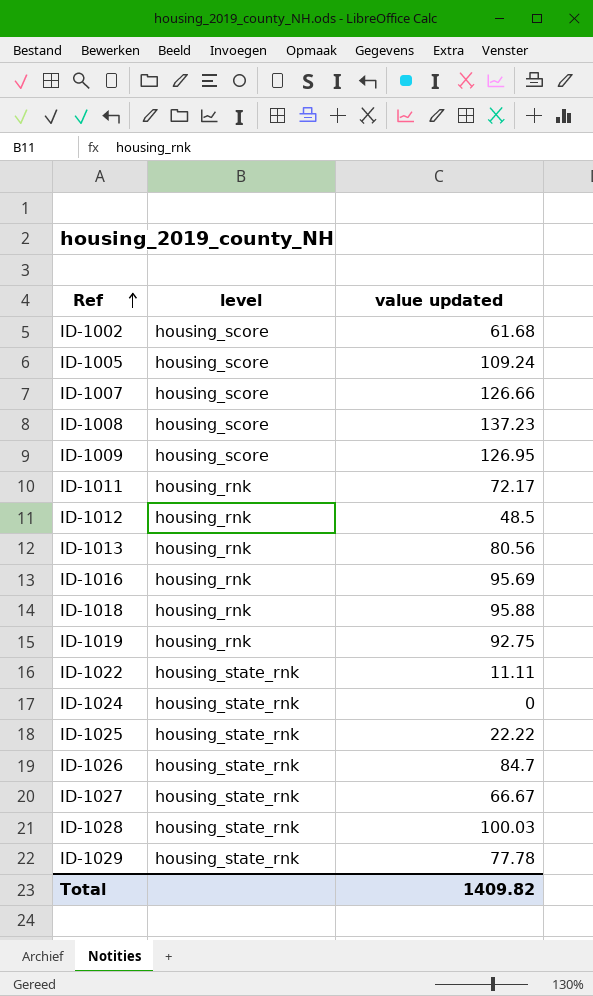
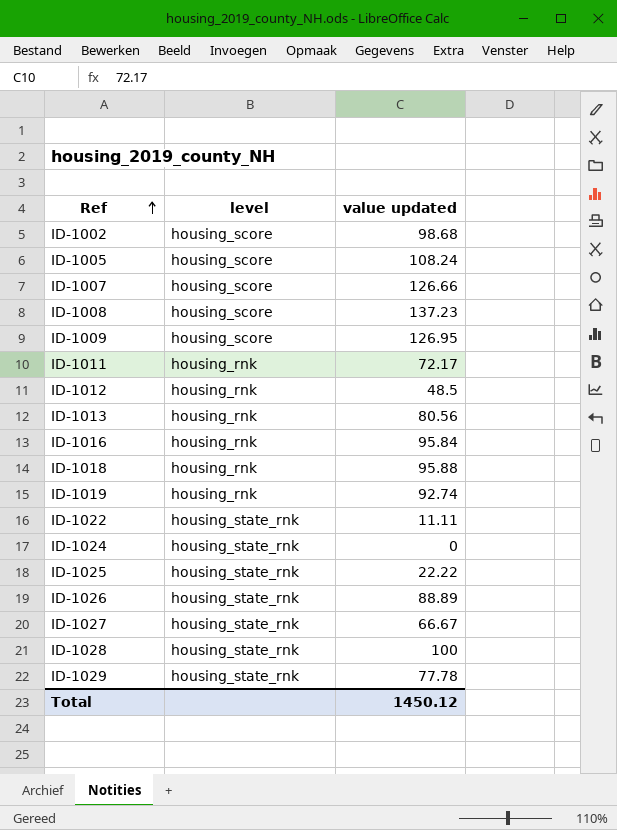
ID-1002 | value updated: 61.68 -> 98.68
ID-1005 | value updated: 109.24 -> 108.24
ID-1016 | value updated: 95.69 -> 95.84
ID-1019 | value updated: 92.75 -> 92.74
ID-1026 | value updated: 84.7 -> 88.89
ID-1028 | value updated: 100.03 -> 100
Total | value updated: 1409.82 -> 1450.12

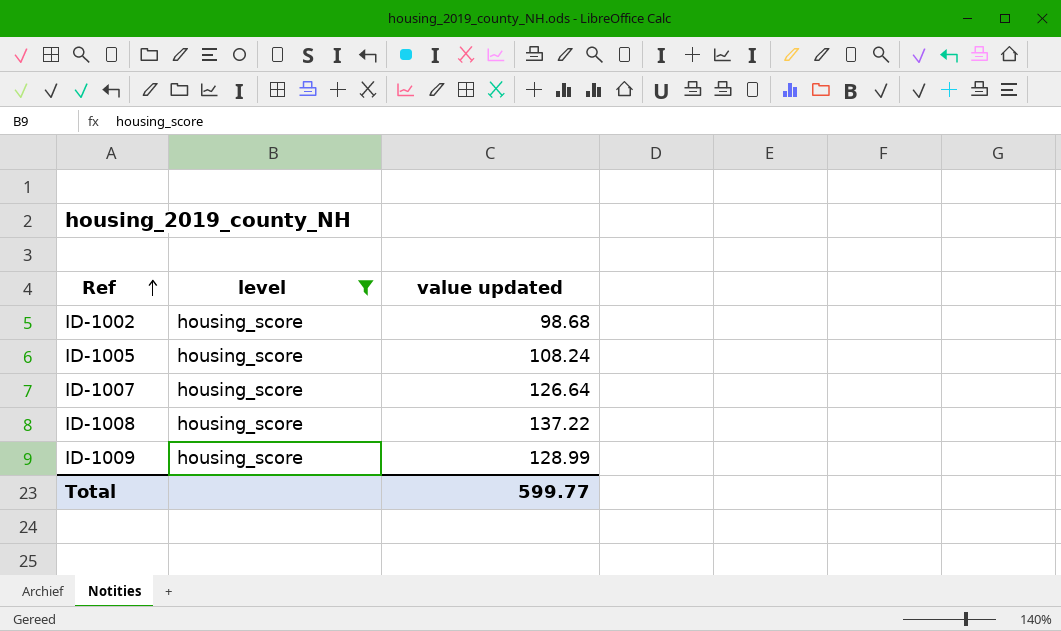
filter: none -> level = housing_score
ID-1007 | value updated: 126.66 -> 126.64
ID-1008 | value updated: 137.23 -> 137.22
ID-1009 | value updated: 126.95 -> 128.99
Total | value updated: 1450.12 -> 599.77

